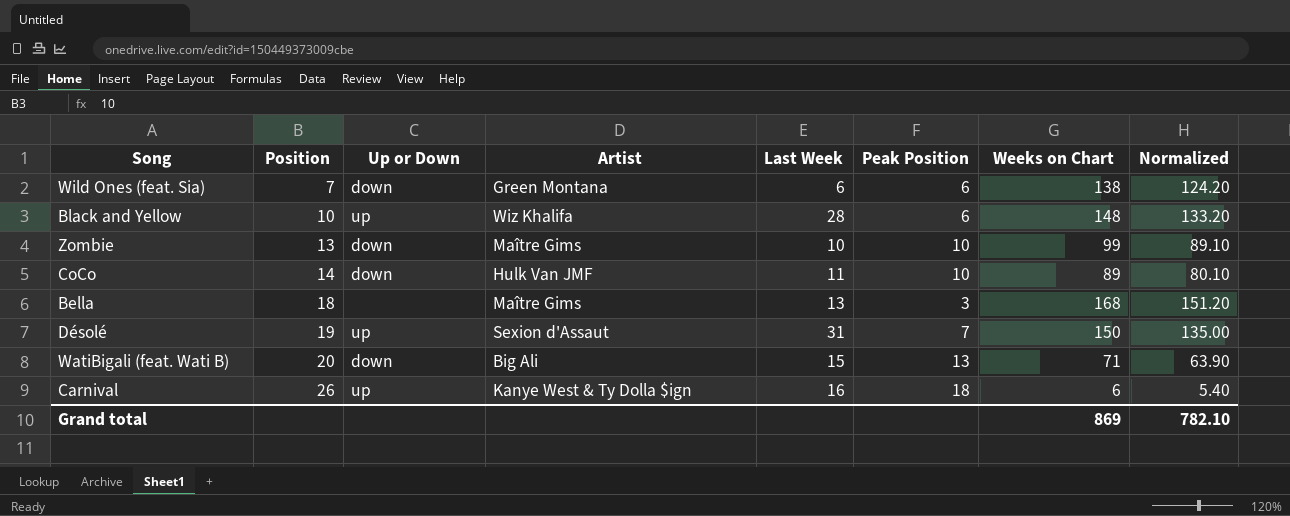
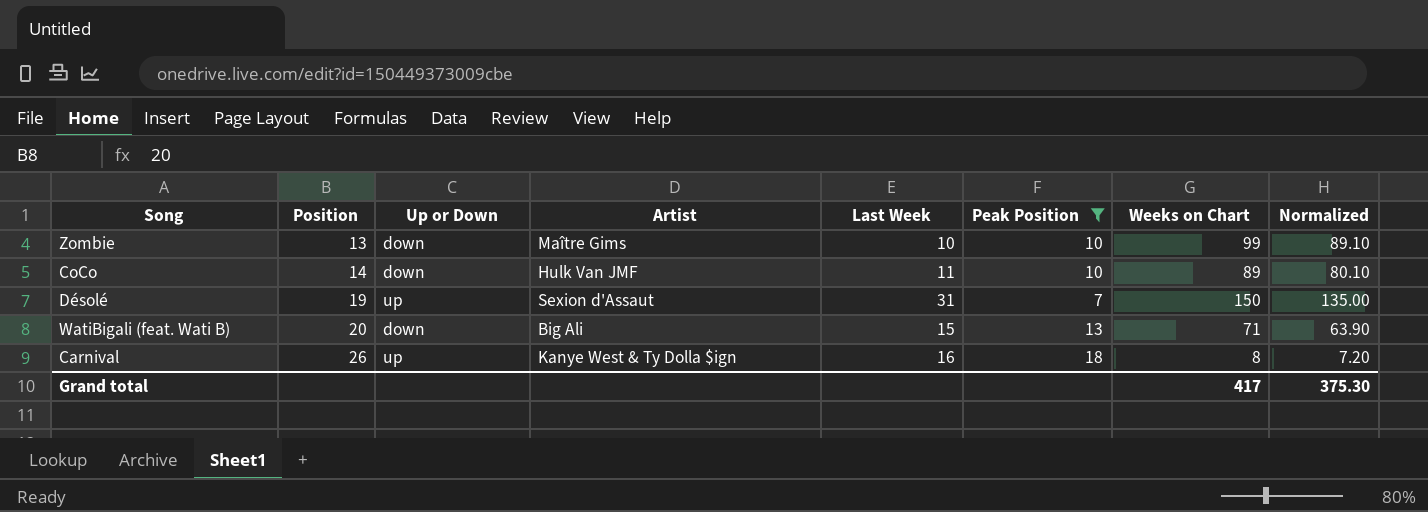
filter: none -> Peak Position >= 7
Carnival | Weeks on Chart: 6 -> 8
Carnival | Normalized: 5.40 -> 7.20
Grand total | Weeks on Chart: 869 -> 417
Grand total | Normalized: 782.10 -> 375.30

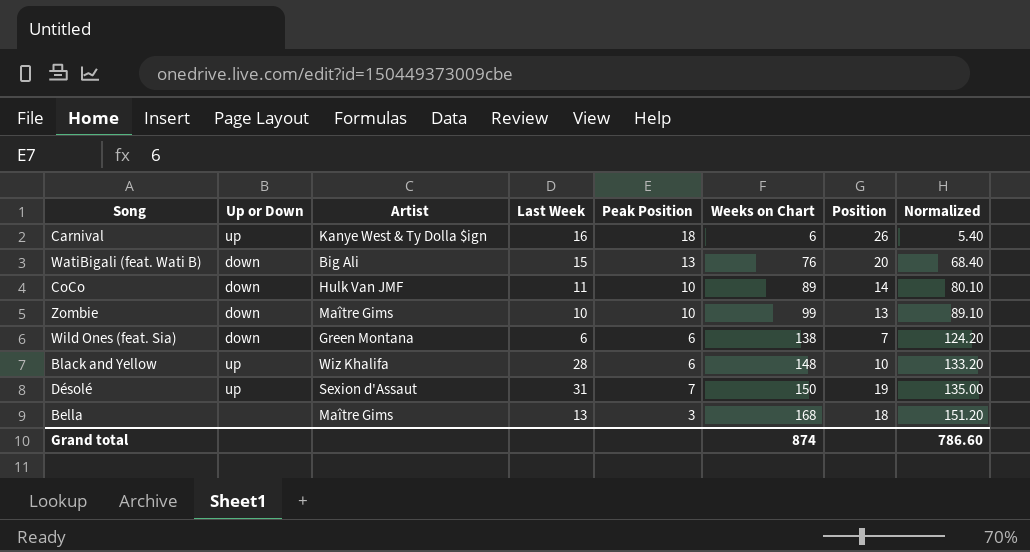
filter: Peak Position >= 7 -> none
row order: Position ascending -> Weeks on Chart ascending
column Position | position: 2 -> 7
Carnival | Weeks on Chart: 8 -> 6
Carnival | Normalized: 7.20 -> 5.40
WatiBigali (feat. Wati B) | Weeks on Chart: 71 -> 76
WatiBigali (feat. Wati B) | Normalized: 63.90 -> 68.40
Grand total | Weeks on Chart: 417 -> 874
Grand total | Normalized: 375.30 -> 786.60

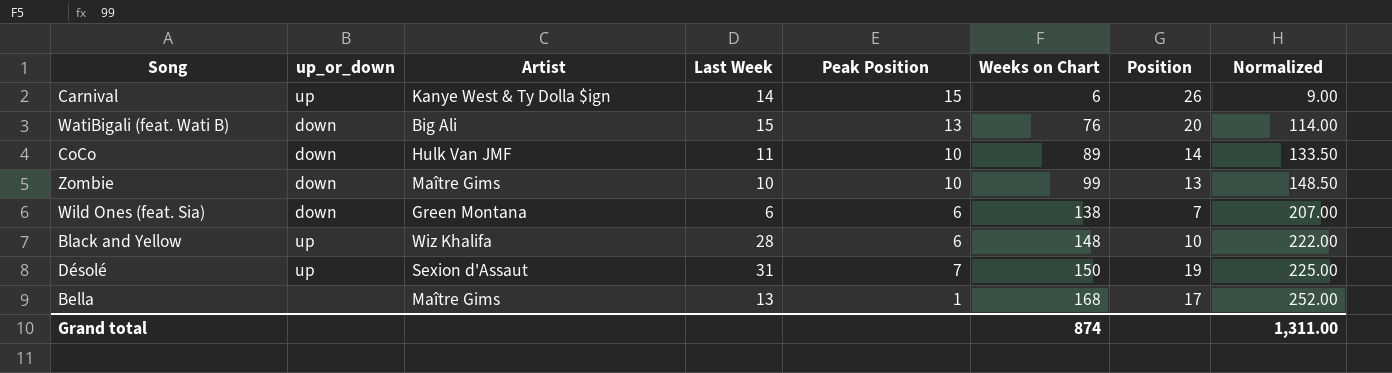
column name: Up or Down -> up_or_down
column Normalized | formula: [Weeks on Chart] * 0.9 -> [Weeks on Chart] * 1.5
Carnival | Last Week: 16 -> 14
Carnival | Peak Position: 18 -> 15
Bella | Peak Position: 3 -> 1
Bella | Position: 18 -> 17
Grand total | Normalized: 786.60 -> 1,311.00

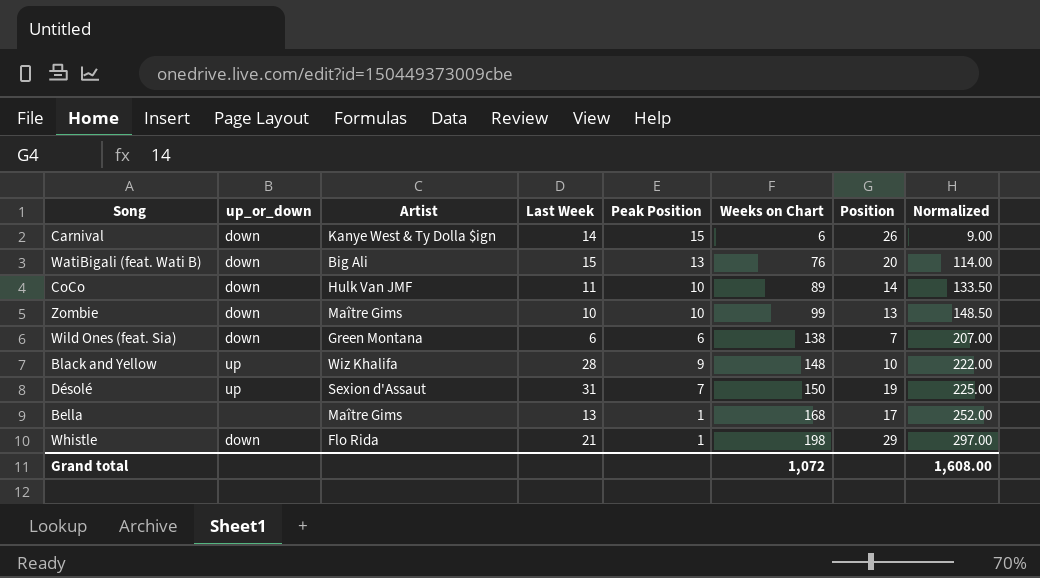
Carnival | up_or_down: up -> down
Black and Yellow | Peak Position: 6 -> 9
row Whistle: none -> down | Flo Rida | 21 | 1 | 198 | 29 | 297.00
Grand total | Weeks on Chart: 874 -> 1,072
Grand total | Normalized: 1,311.00 -> 1,608.00

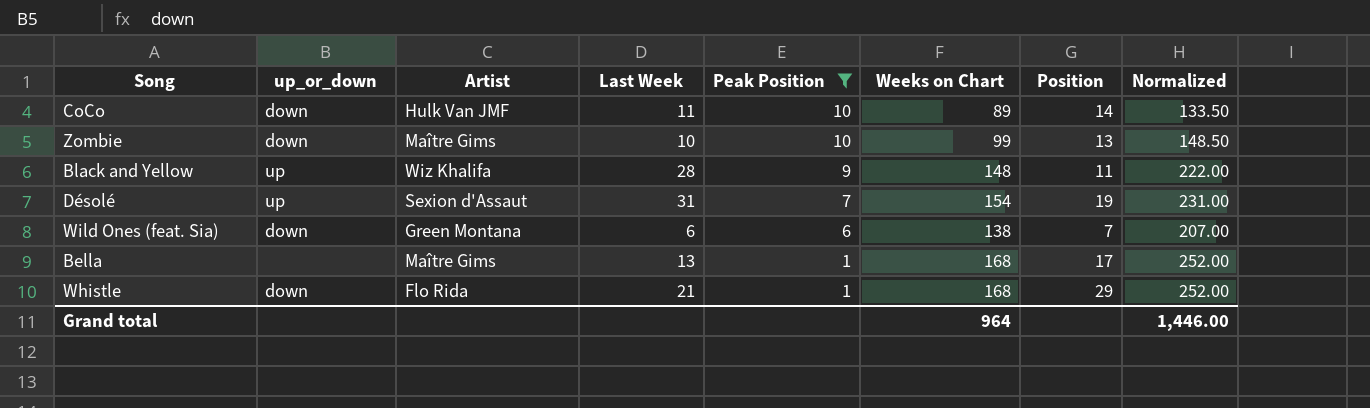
filter: none -> Peak Position <= 10
row order: Weeks on Chart ascending -> Peak Position descending
Black and Yellow | Position: 10 -> 11
Désolé | Weeks on Chart: 150 -> 154
Désolé | Normalized: 225.00 -> 231.00
Whistle | Weeks on Chart: 198 -> 168
Whistle | Normalized: 297.00 -> 252.00
Grand total | Weeks on Chart: 1,072 -> 964
Grand total | Normalized: 1,608.00 -> 1,446.00

